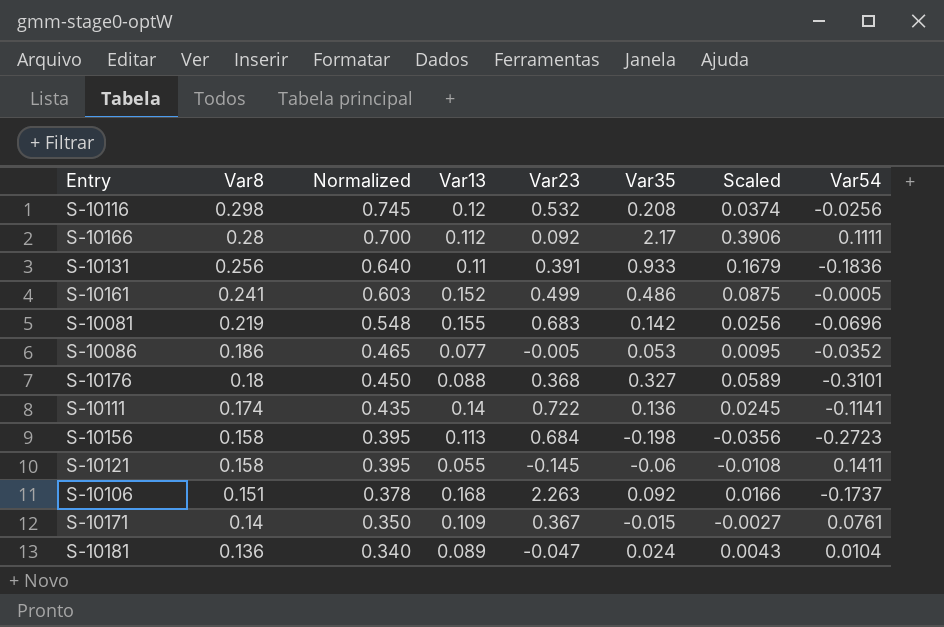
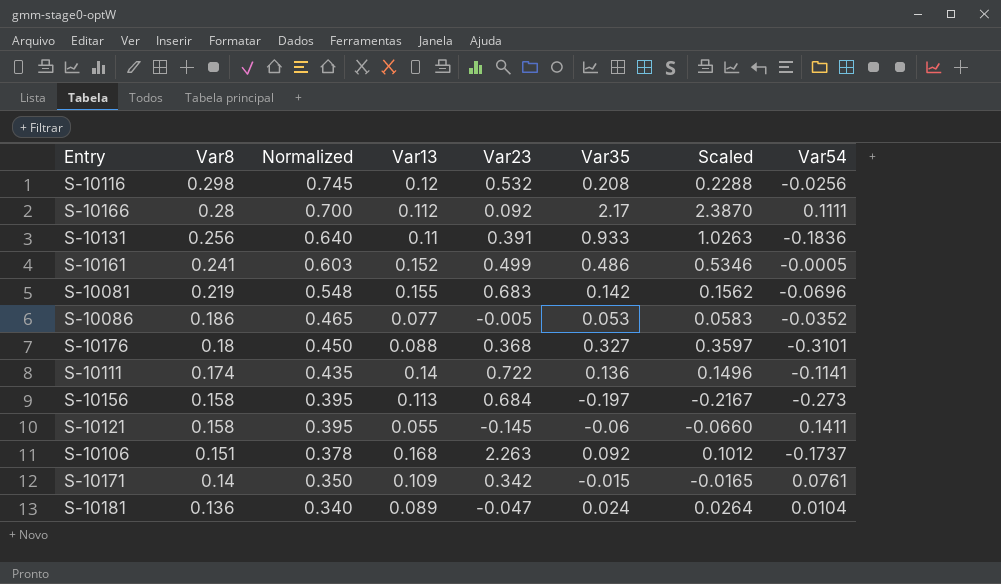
column Scaled | formula: [Var35] * 0.18 -> [Var35] * 1.1
S-10156 | Var35: -0.198 -> -0.197
S-10156 | Var54: -0.2723 -> -0.273
S-10171 | Var23: 0.367 -> 0.342

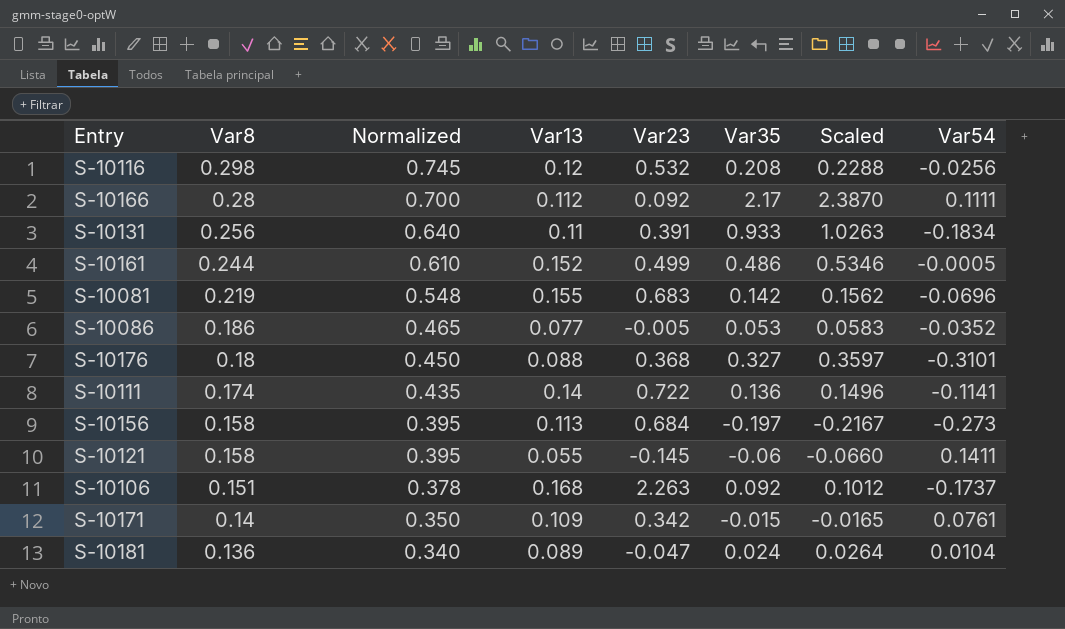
S-10131 | Var54: -0.1836 -> -0.1834
S-10161 | Var8: 0.241 -> 0.244
S-10161 | Normalized: 0.603 -> 0.610

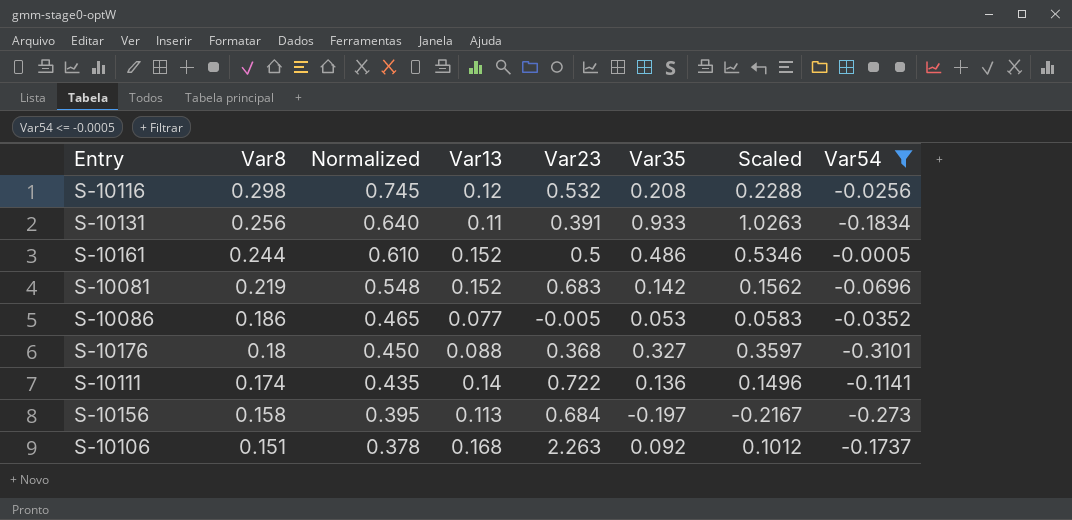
filter: none -> Var54 <= -0.0005
S-10161 | Var23: 0.499 -> 0.5
S-10081 | Var13: 0.155 -> 0.152

